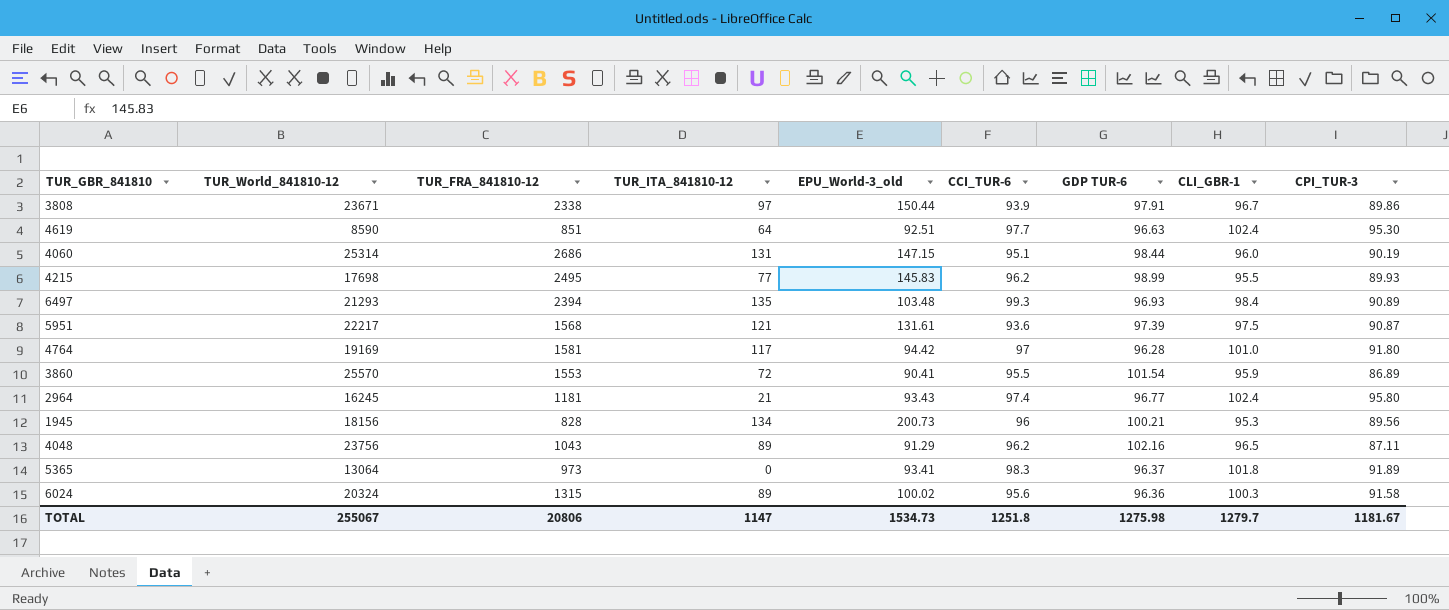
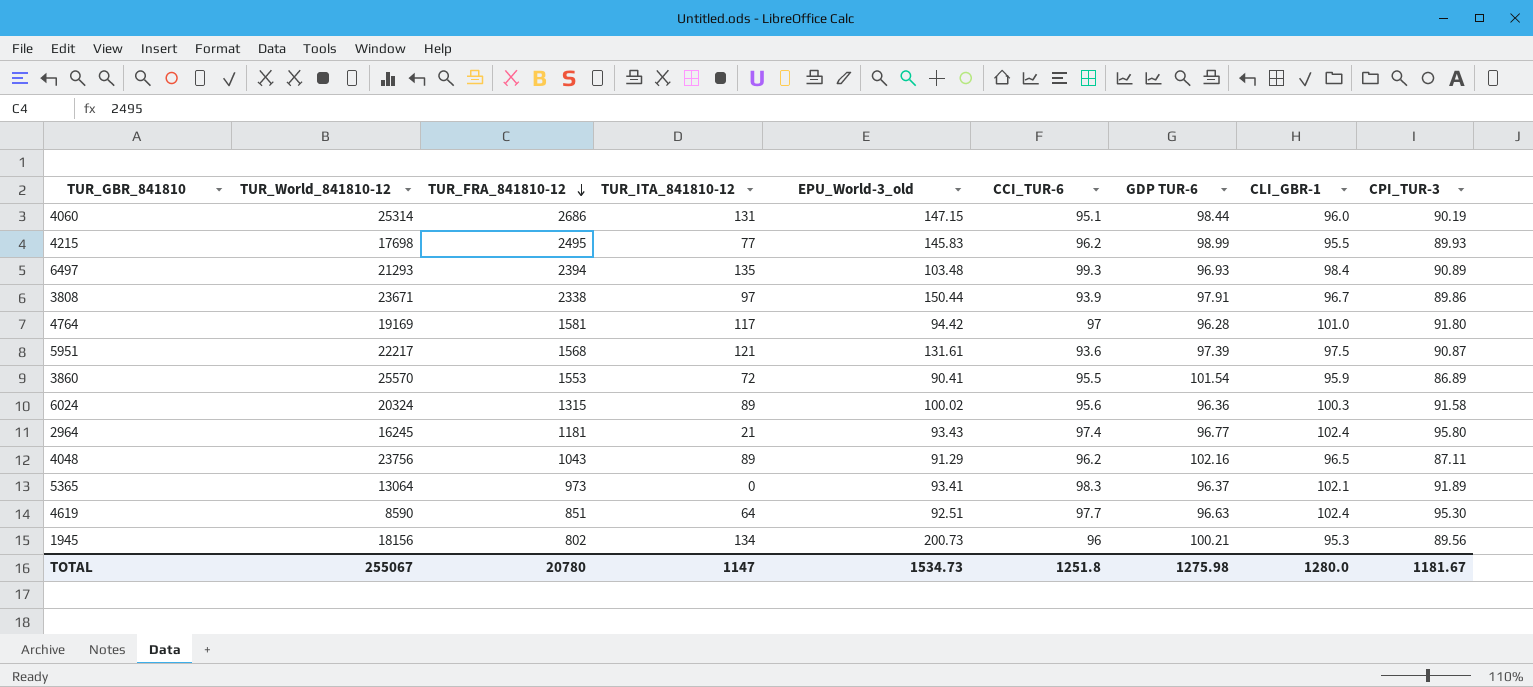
row order: none -> TUR_FRA_841810-12 descending
5365 | CLI_GBR-1: 101.8 -> 102.1
1945 | TUR_FRA_841810-12: 828 -> 802
TOTAL | TUR_FRA_841810-12: 20806 -> 20780
TOTAL | CLI_GBR-1: 1279.7 -> 1280.0

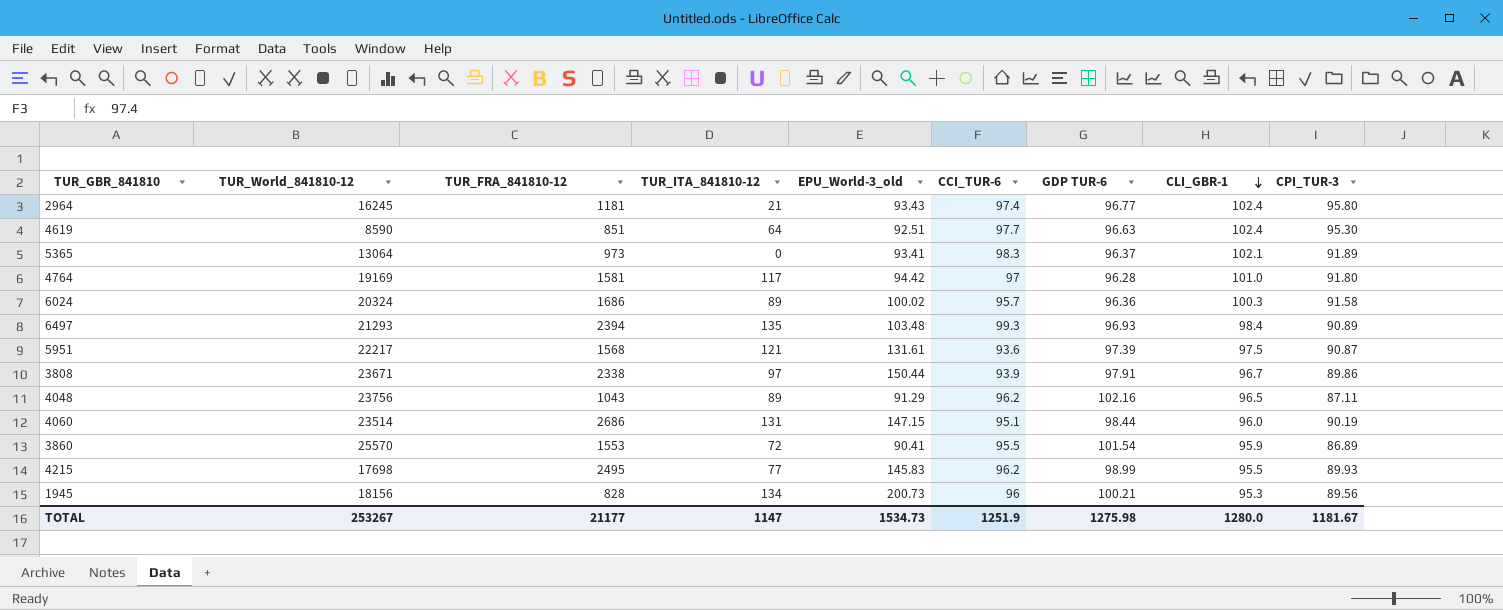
row order: TUR_FRA_841810-12 descending -> CLI_GBR-1 descending
6024 | TUR_FRA_841810-12: 1315 -> 1686
6024 | CCI_TUR-6: 95.6 -> 95.7
4060 | TUR_World_841810-12: 25314 -> 23514
1945 | TUR_FRA_841810-12: 802 -> 828
TOTAL | TUR_World_841810-12: 255067 -> 253267
TOTAL | TUR_FRA_841810-12: 20780 -> 21177
TOTAL | CCI_TUR-6: 1251.8 -> 1251.9

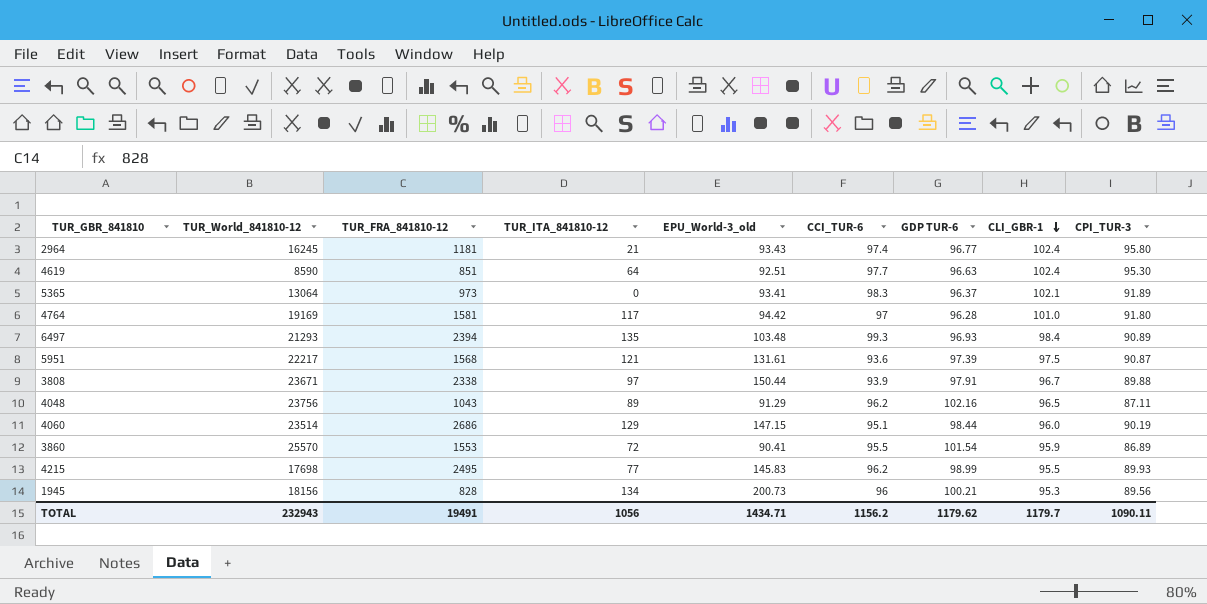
row 6024: 20324 | 1686 | 89 | 100.02 | 95.7 | 96.36 | 100.3 | 91.58 -> none
3808 | CPI_TUR-3: 89.86 -> 89.88
4060 | TUR_ITA_841810-12: 131 -> 129
TOTAL | TUR_World_841810-12: 253267 -> 232943
TOTAL | TUR_FRA_841810-12: 21177 -> 19491
TOTAL | TUR_ITA_841810-12: 1147 -> 1056
TOTAL | EPU_World-3_old: 1534.73 -> 1434.71
TOTAL | CCI_TUR-6: 1251.9 -> 1156.2
TOTAL | GDP TUR-6: 1275.98 -> 1179.62
TOTAL | CLI_GBR-1: 1280.0 -> 1179.7
TOTAL | CPI_TUR-3: 1181.67 -> 1090.11

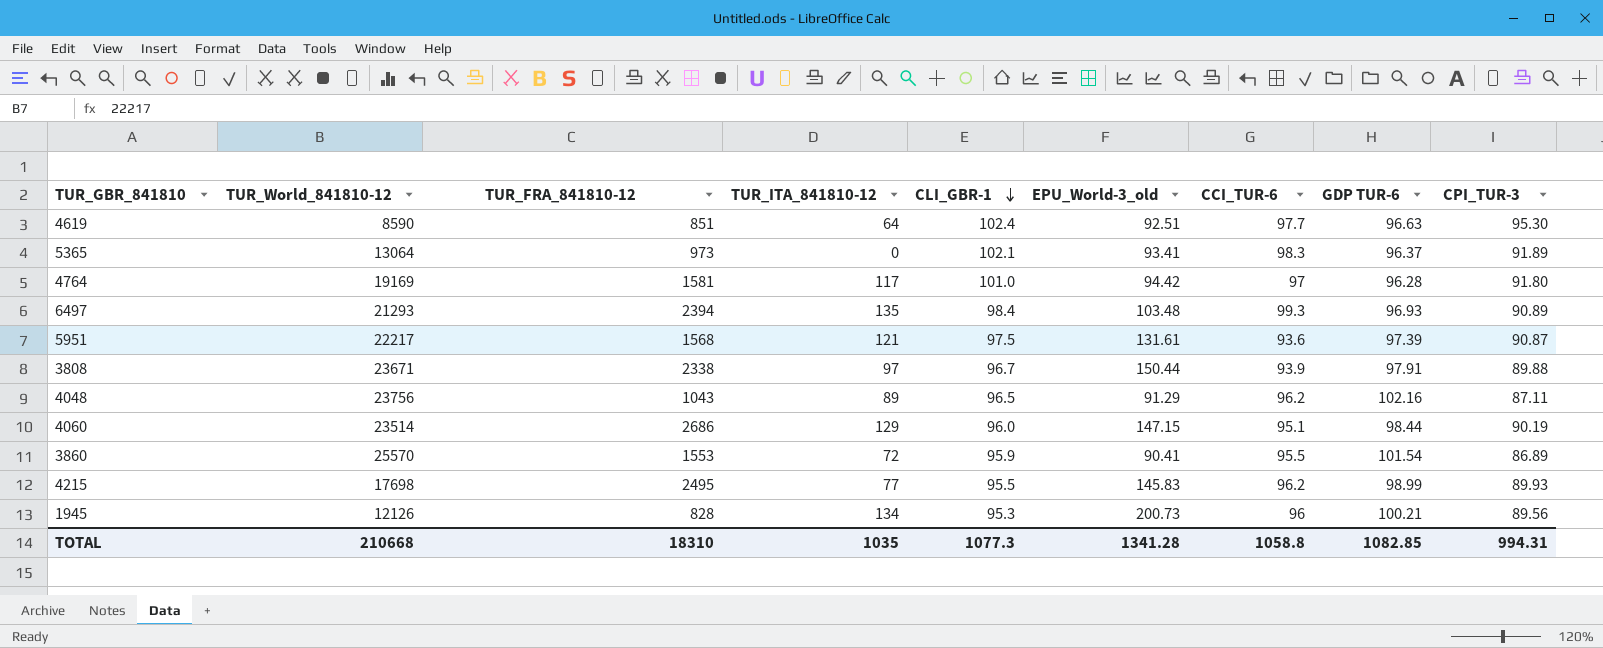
column CLI_GBR-1 | position: 8 -> 5
row 2964: 16245 | 1181 | 21 | 93.43 | 97.4 | 96.77 | 102.4 | 95.80 -> none
1945 | TUR_World_841810-12: 18156 -> 12126
TOTAL | TUR_World_841810-12: 232943 -> 210668
TOTAL | TUR_FRA_841810-12: 19491 -> 18310
TOTAL | TUR_ITA_841810-12: 1056 -> 1035
TOTAL | CLI_GBR-1: 1179.7 -> 1077.3
TOTAL | EPU_World-3_old: 1434.71 -> 1341.28
TOTAL | CCI_TUR-6: 1156.2 -> 1058.8
TOTAL | GDP TUR-6: 1179.62 -> 1082.85
TOTAL | CPI_TUR-3: 1090.11 -> 994.31

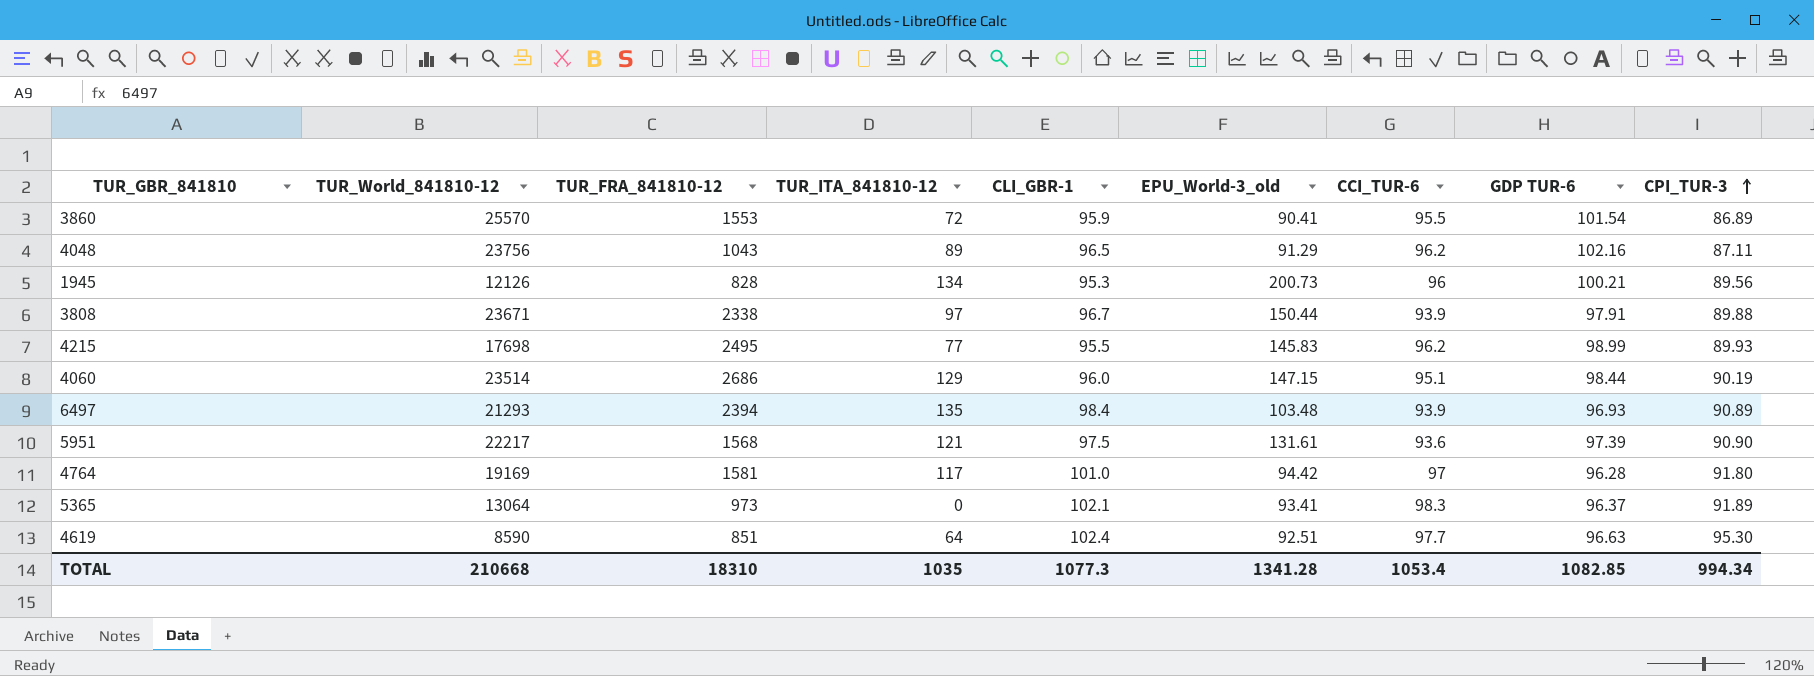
row order: CLI_GBR-1 descending -> CPI_TUR-3 ascending
6497 | CCI_TUR-6: 99.3 -> 93.9
5951 | CPI_TUR-3: 90.87 -> 90.90
TOTAL | CCI_TUR-6: 1058.8 -> 1053.4
TOTAL | CPI_TUR-3: 994.31 -> 994.34

